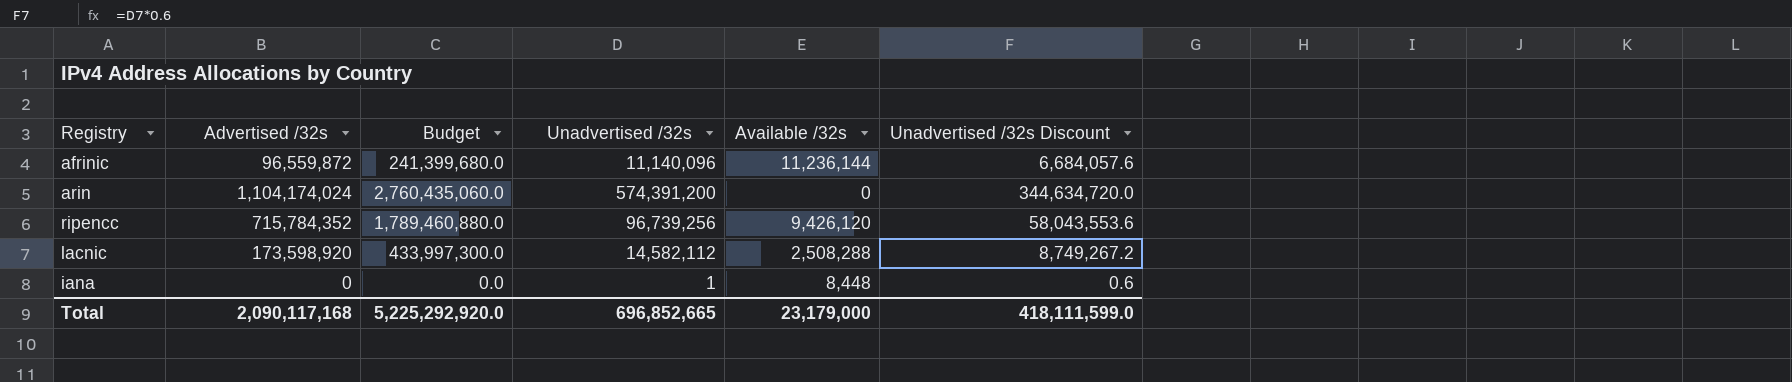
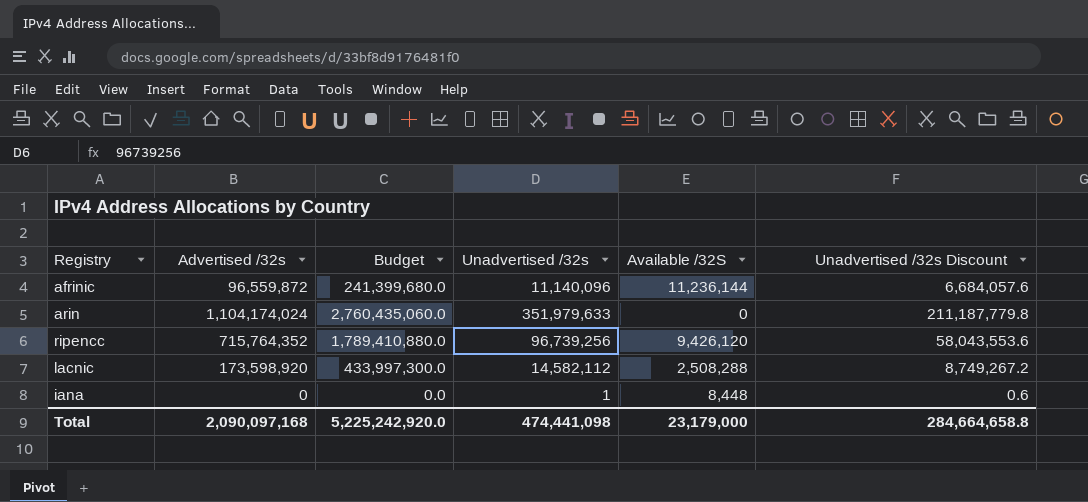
column name: Available /32s -> Available /32S
arin | Unadvertised /32s: 574,391,200 -> 351,979,633
arin | Unadvertised /32s Discount: 344,634,720.0 -> 211,187,779.8
ripencc | Advertised /32s: 715,784,352 -> 715,764,352
ripencc | Budget: 1,789,460,880.0 -> 1,789,410,880.0
Total | Advertised /32s: 2,090,117,168 -> 2,090,097,168
Total | Budget: 5,225,292,920.0 -> 5,225,242,920.0
Total | Unadvertised /32s: 696,852,665 -> 474,441,098
Total | Unadvertised /32s Discount: 418,111,599.0 -> 284,664,658.8

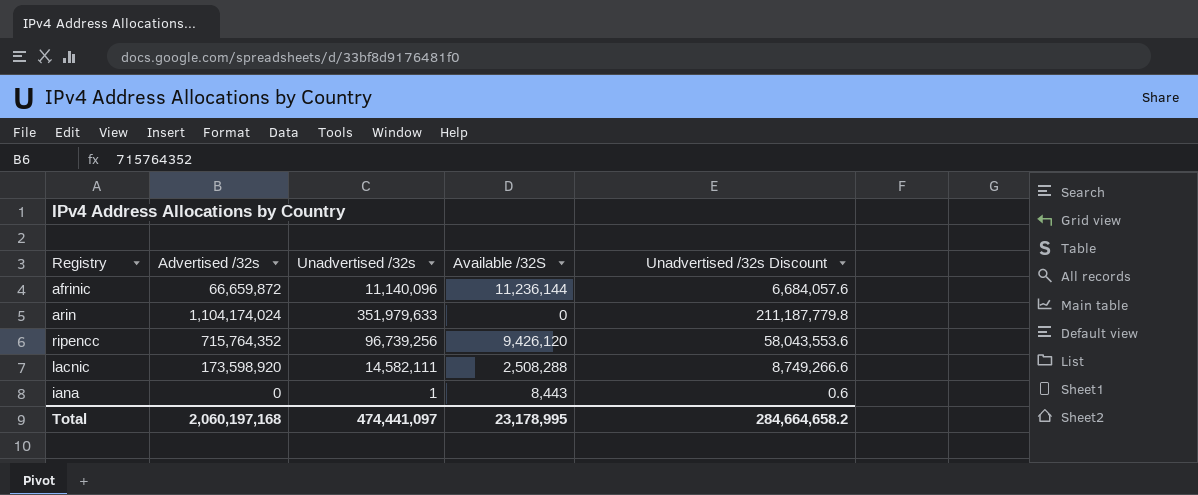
column Budget | formula: [Advertised /32s] * 2.5 -> none
afrinic | Advertised /32s: 96,559,872 -> 66,659,872
lacnic | Unadvertised /32s: 14,582,112 -> 14,582,111
lacnic | Unadvertised /32s Discount: 8,749,267.2 -> 8,749,266.6
iana | Available /32S: 8,448 -> 8,443
Total | Advertised /32s: 2,090,097,168 -> 2,060,197,168
Total | Unadvertised /32s: 474,441,098 -> 474,441,097
Total | Available /32S: 23,179,000 -> 23,178,995
Total | Unadvertised /32s Discount: 284,664,658.8 -> 284,664,658.2

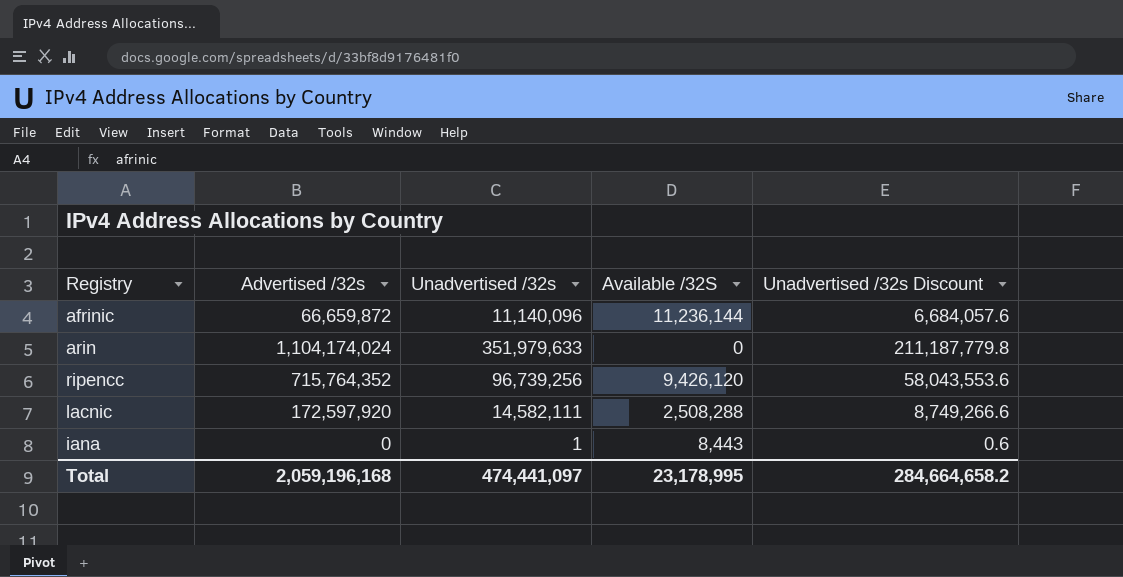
lacnic | Advertised /32s: 173,598,920 -> 172,597,920
Total | Advertised /32s: 2,060,197,168 -> 2,059,196,168

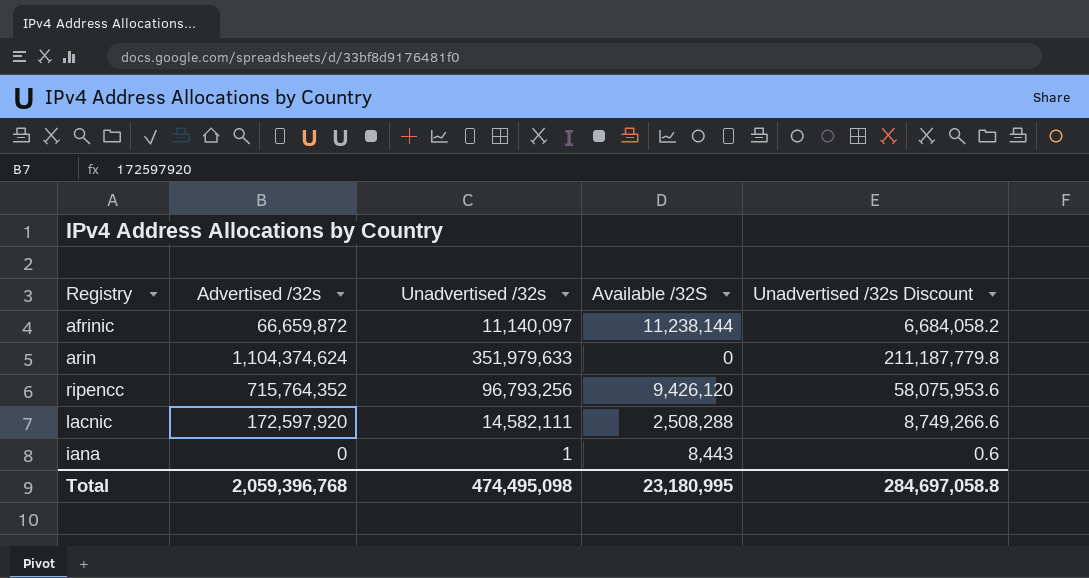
afrinic | Unadvertised /32s: 11,140,096 -> 11,140,097
afrinic | Available /32S: 11,236,144 -> 11,238,144
afrinic | Unadvertised /32s Discount: 6,684,057.6 -> 6,684,058.2
arin | Advertised /32s: 1,104,174,024 -> 1,104,374,624
ripencc | Unadvertised /32s: 96,739,256 -> 96,793,256
ripencc | Unadvertised /32s Discount: 58,043,553.6 -> 58,075,953.6
Total | Advertised /32s: 2,059,196,168 -> 2,059,396,768
Total | Unadvertised /32s: 474,441,097 -> 474,495,098
Total | Available /32S: 23,178,995 -> 23,180,995
Total | Unadvertised /32s Discount: 284,664,658.2 -> 284,697,058.8

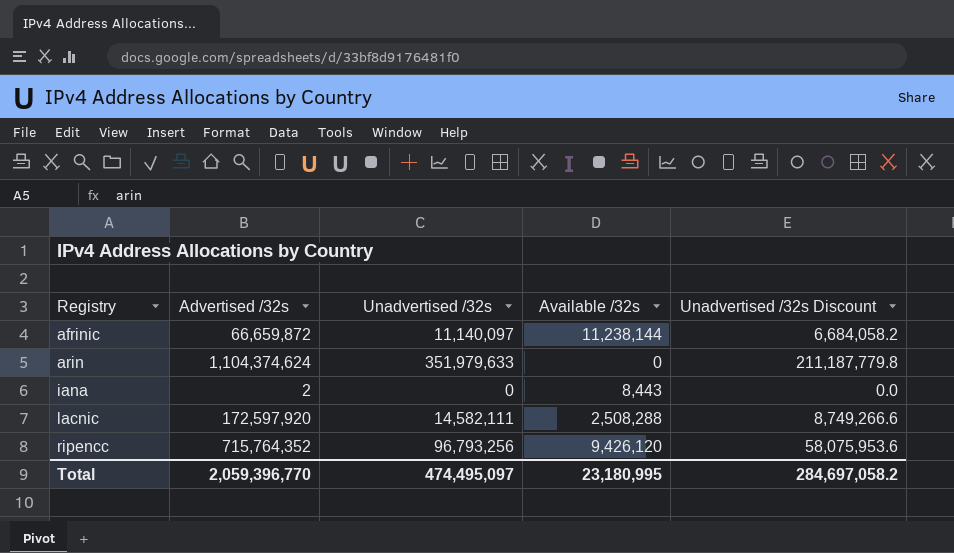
row order: none -> Registry ascending
column name: Available /32S -> Available /32s
iana | Advertised /32s: 0 -> 2
iana | Unadvertised /32s: 1 -> 0
iana | Unadvertised /32s Discount: 0.6 -> 0.0
Total | Advertised /32s: 2,059,396,768 -> 2,059,396,770
Total | Unadvertised /32s: 474,495,098 -> 474,495,097
Total | Unadvertised /32s Discount: 284,697,058.8 -> 284,697,058.2

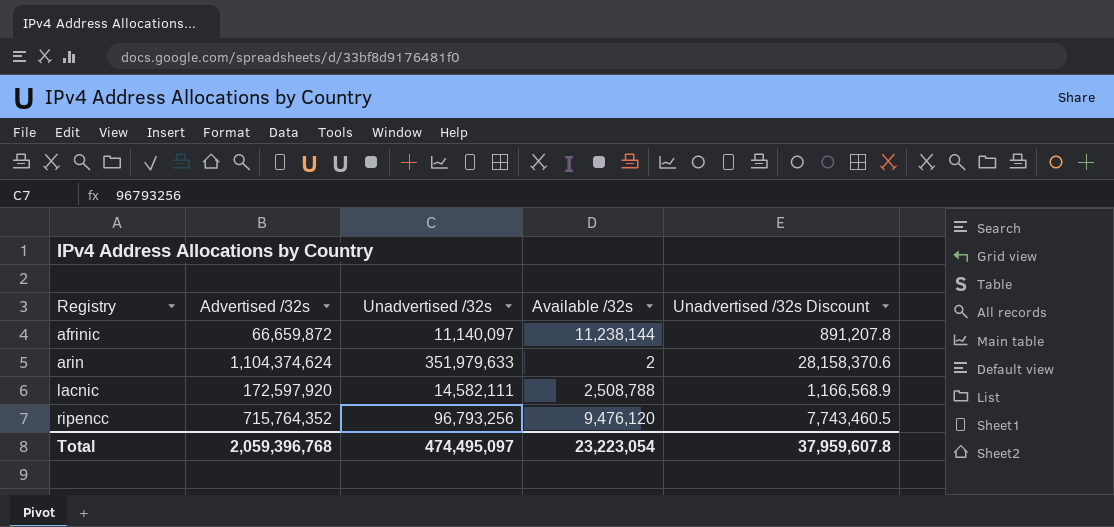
column Unadvertised /32s Discount | formula: [Unadvertised /32s] * 0.6 -> [Unadvertised /32s] * 0.08
row iana: 2 | 0 | 8,443 | 0.0 -> none
arin | Available /32s: 0 -> 2
lacnic | Available /32s: 2,508,288 -> 2,508,788
ripencc | Available /32s: 9,426,120 -> 9,476,120
Total | Advertised /32s: 2,059,396,770 -> 2,059,396,768
Total | Available /32s: 23,180,995 -> 23,223,054
Total | Unadvertised /32s Discount: 284,697,058.2 -> 37,959,607.8

